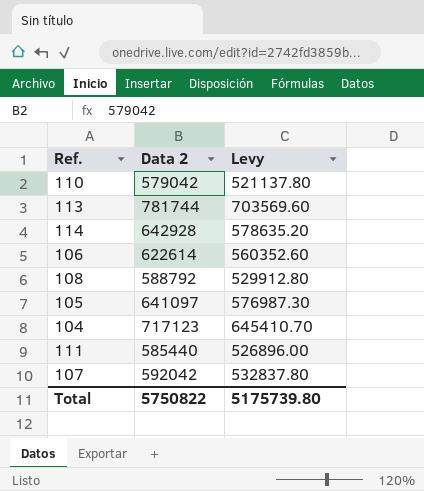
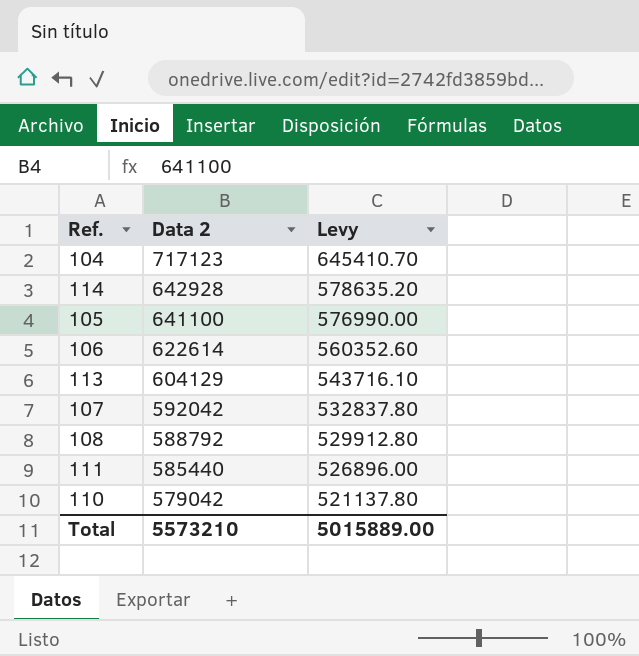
row order: none -> Data 2 descending
105 | Data 2: 641097 -> 641100
105 | Levy: 576987.30 -> 576990.00
113 | Data 2: 781744 -> 604129
113 | Levy: 703569.60 -> 543716.10
Total | Data 2: 5750822 -> 5573210
Total | Levy: 5175739.80 -> 5015889.00

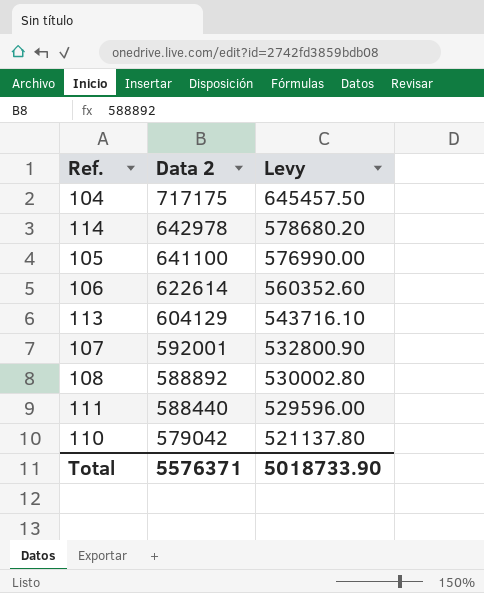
104 | Data 2: 717123 -> 717175
104 | Levy: 645410.70 -> 645457.50
114 | Data 2: 642928 -> 642978
114 | Levy: 578635.20 -> 578680.20
107 | Data 2: 592042 -> 592001
107 | Levy: 532837.80 -> 532800.90
108 | Data 2: 588792 -> 588892
108 | Levy: 529912.80 -> 530002.80
111 | Data 2: 585440 -> 588440
111 | Levy: 526896.00 -> 529596.00
Total | Data 2: 5573210 -> 5576371
Total | Levy: 5015889.00 -> 5018733.90

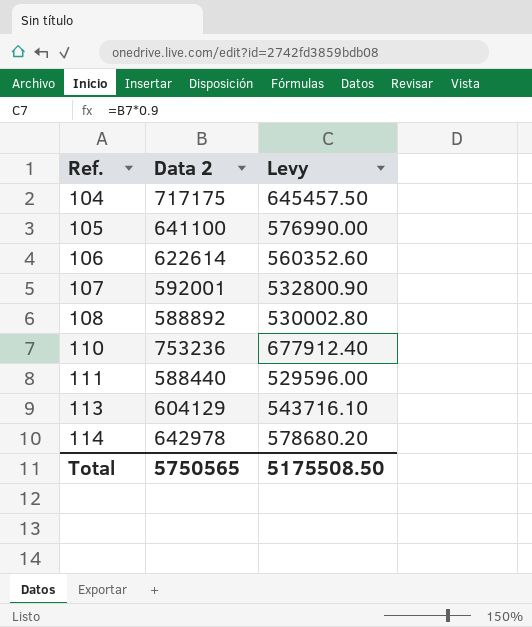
row order: Data 2 descending -> Ref. ascending
110 | Data 2: 579042 -> 753236
110 | Levy: 521137.80 -> 677912.40
Total | Data 2: 5576371 -> 5750565
Total | Levy: 5018733.90 -> 5175508.50

